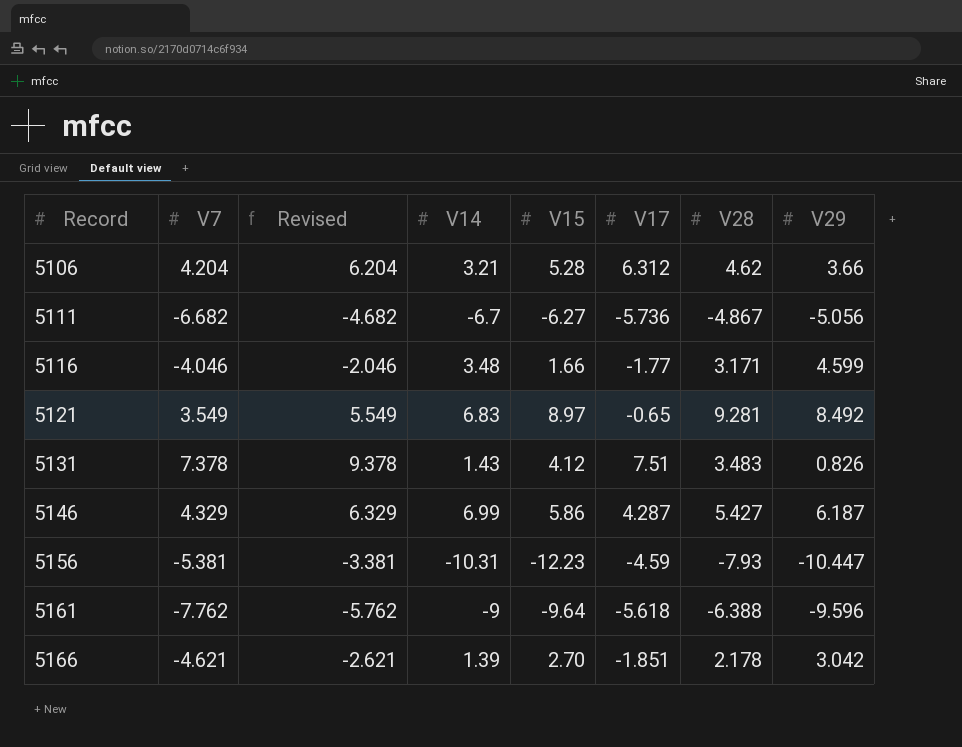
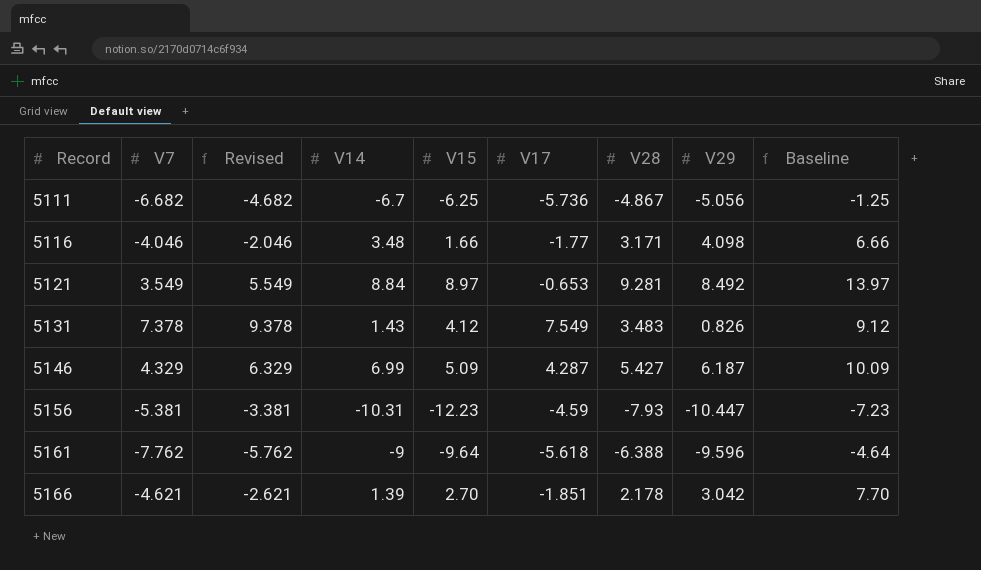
column Baseline | formula: none -> [V15] + 5
row 5106: 4.204 | 6.204 | 3.21 | 5.28 | 6.312 | 4.62 | 3.66 -> none
5111 | V15: -6.27 -> -6.25
5116 | V29: 4.599 -> 4.098
5121 | V14: 6.83 -> 8.84
5121 | V17: -0.65 -> -0.653
5131 | V17: 7.51 -> 7.549
5146 | V15: 5.86 -> 5.09

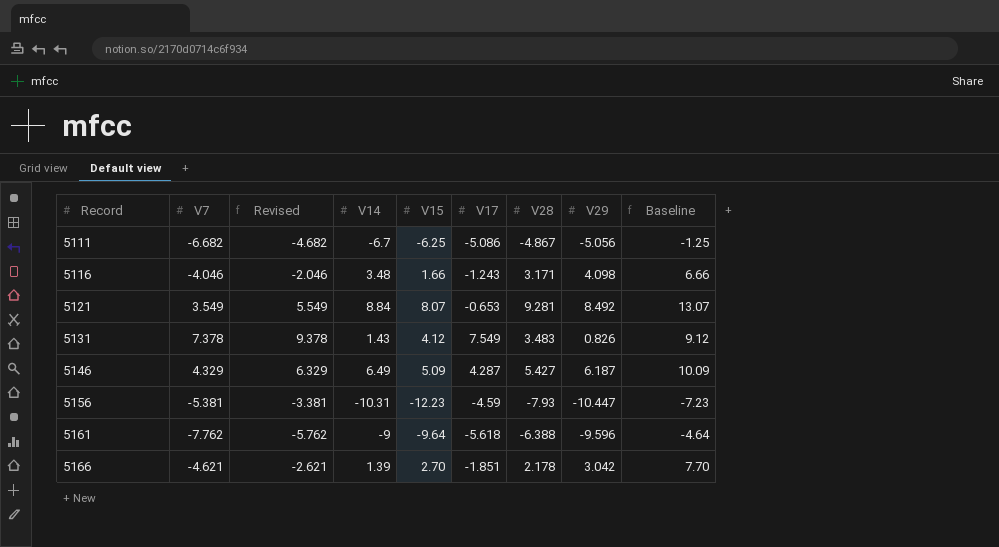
5111 | V17: -5.736 -> -5.086
5116 | V17: -1.77 -> -1.243
5121 | V15: 8.97 -> 8.07
5121 | Baseline: 13.97 -> 13.07
5146 | V14: 6.99 -> 6.49

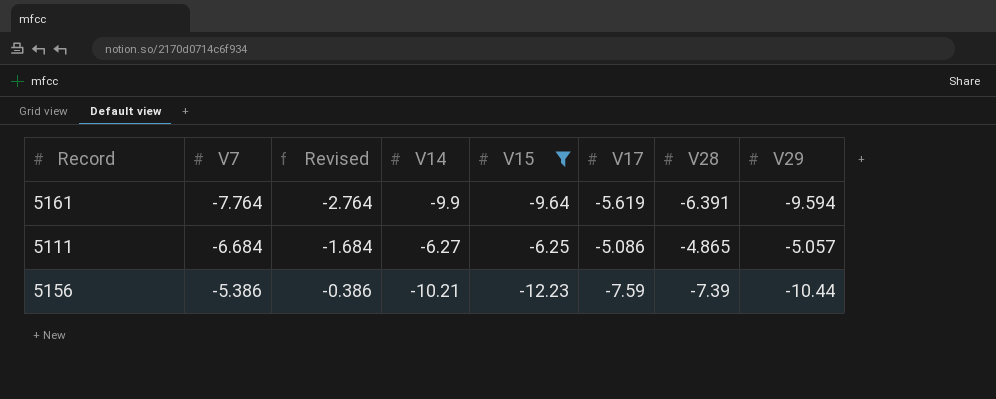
filter: none -> V15 <= -6.25
row order: Record ascending -> V7 ascending
column Baseline | formula: [V15] + 5 -> none
column Revised | formula: [V7] + 2 -> [V7] + 5
5161 | V7: -7.762 -> -7.764
5161 | V14: -9 -> -9.9
5161 | V17: -5.618 -> -5.619
5161 | V28: -6.388 -> -6.391
5161 | V29: -9.596 -> -9.594
5111 | V7: -6.682 -> -6.684
5111 | V14: -6.7 -> -6.27
5111 | V28: -4.867 -> -4.865
5111 | V29: -5.056 -> -5.057
5156 | V7: -5.381 -> -5.386
5156 | V14: -10.31 -> -10.21
5156 | V17: -4.59 -> -7.59
5156 | V28: -7.93 -> -7.39
5156 | V29: -10.447 -> -10.44

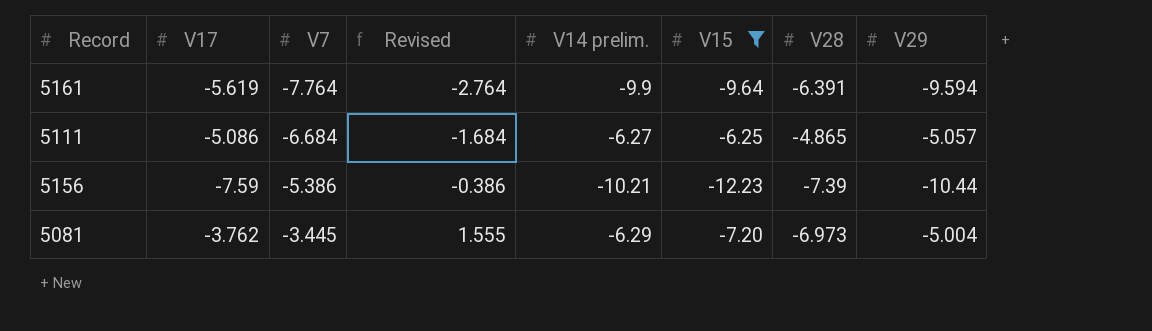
column V17 | position: 6 -> 2
column name: V14 -> V14 prelim.
row 5081: none -> -3.762 | -3.445 | 1.555 | -6.29 | -7.20 | -6.973 | -5.004

